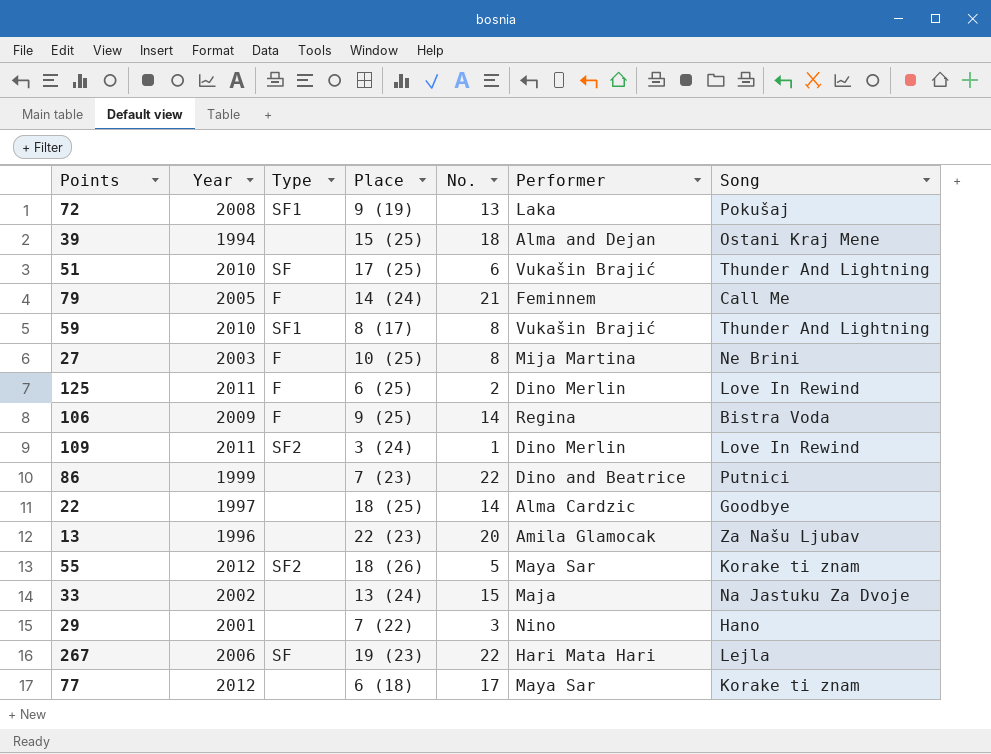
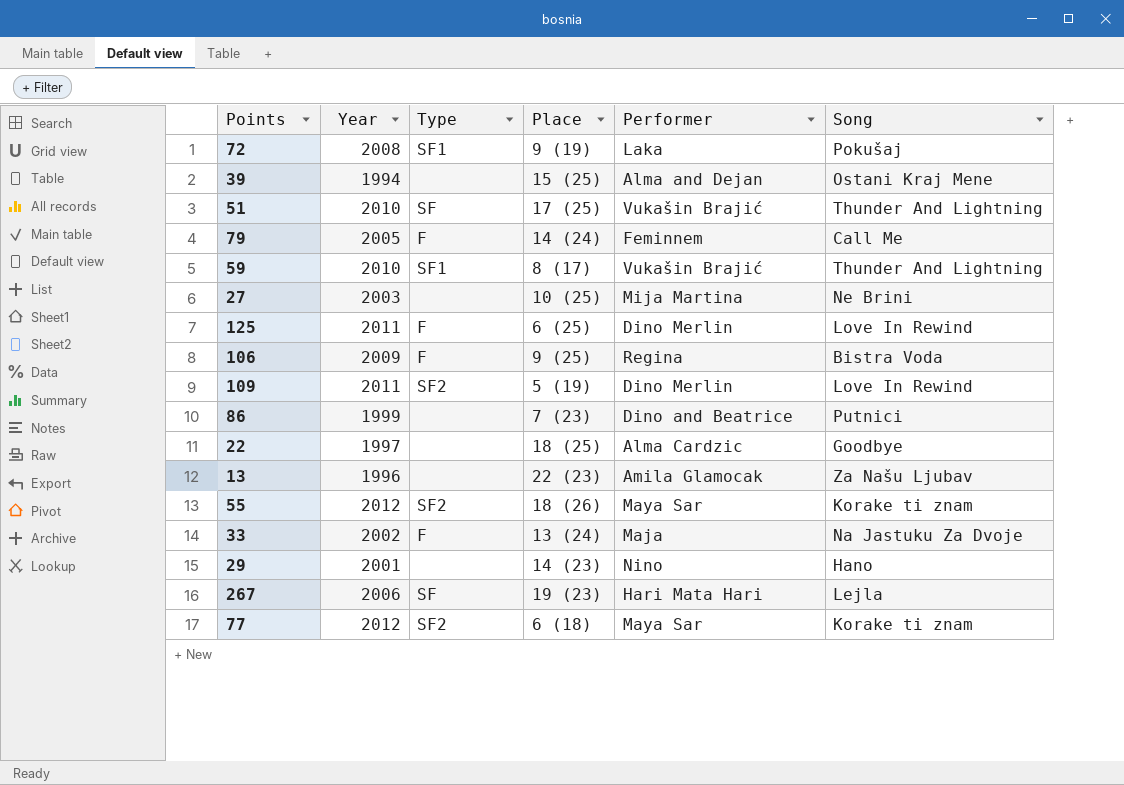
column No. | position: 5 -> none
27 | Type: F -> none
109 | Place: 3 (24) -> 5 (19)
33 | Type: none -> F
29 | Place: 7 (22) -> 14 (23)
77 | Type: none -> SF2

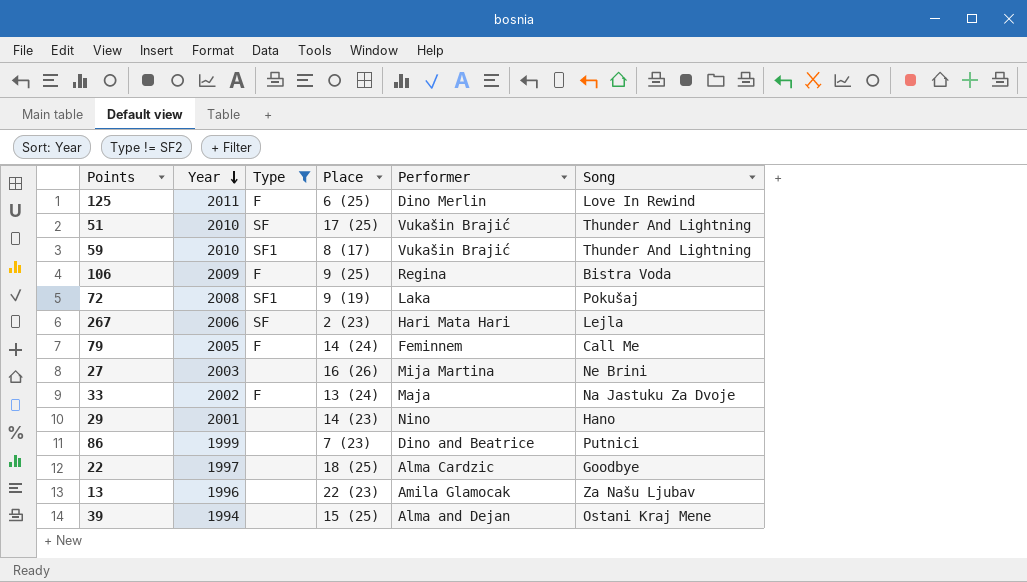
filter: none -> Type != SF2
row order: none -> Year descending
267 | Place: 19 (23) -> 2 (23)
27 | Place: 10 (25) -> 16 (26)

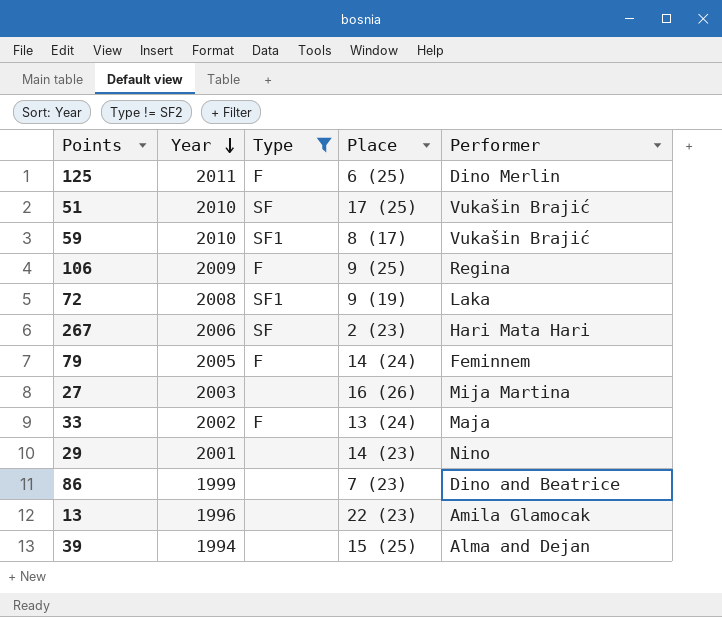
column Song | position: 6 -> none
row 22: 1997 | none | 18 (25) | Alma Cardzic | Goodbye -> none

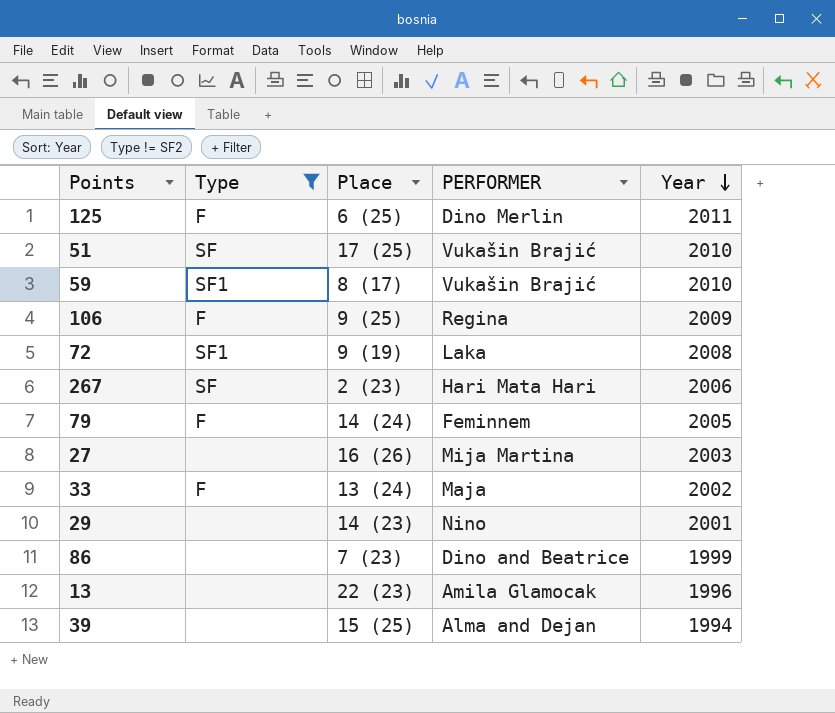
column name: Performer -> PERFORMER
column Year | position: 2 -> 5

